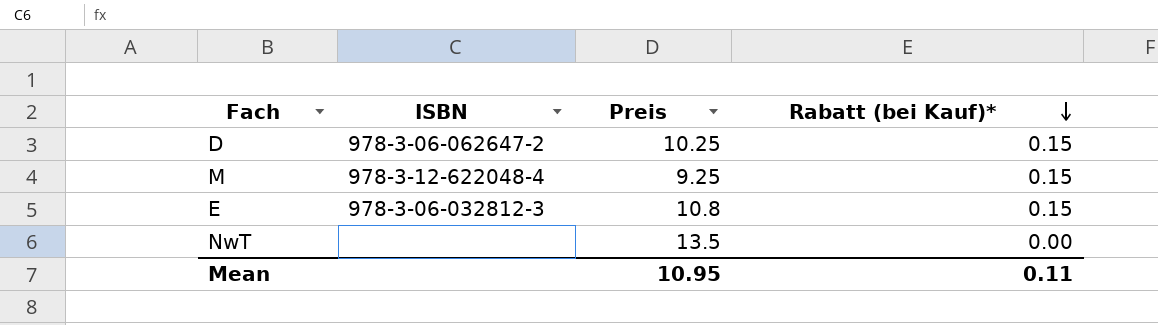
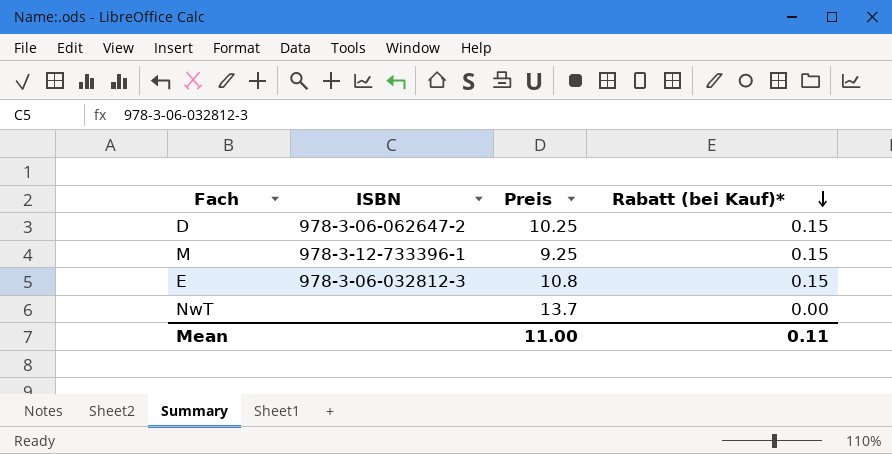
M | ISBN: 978-3-12-622048-4 -> 978-3-12-733396-1
NwT | Preis: 13.5 -> 13.7
Mean | Preis: 10.95 -> 11.00

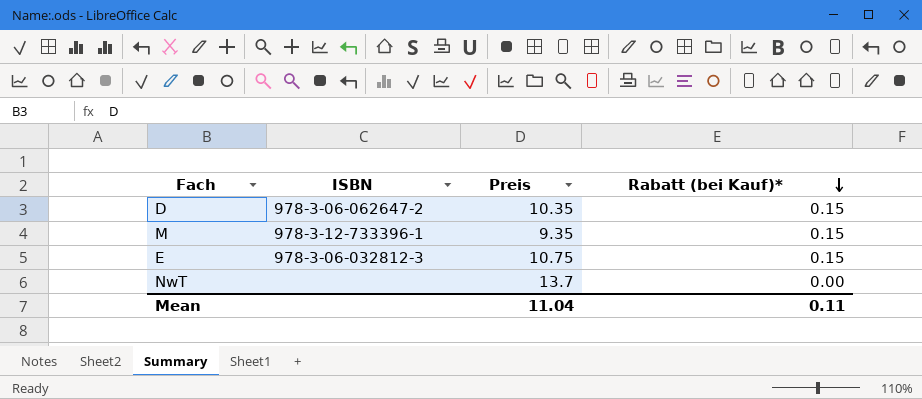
D | Preis: 10.25 -> 10.35
M | Preis: 9.25 -> 9.35
E | Preis: 10.8 -> 10.75
Mean | Preis: 11.00 -> 11.04

